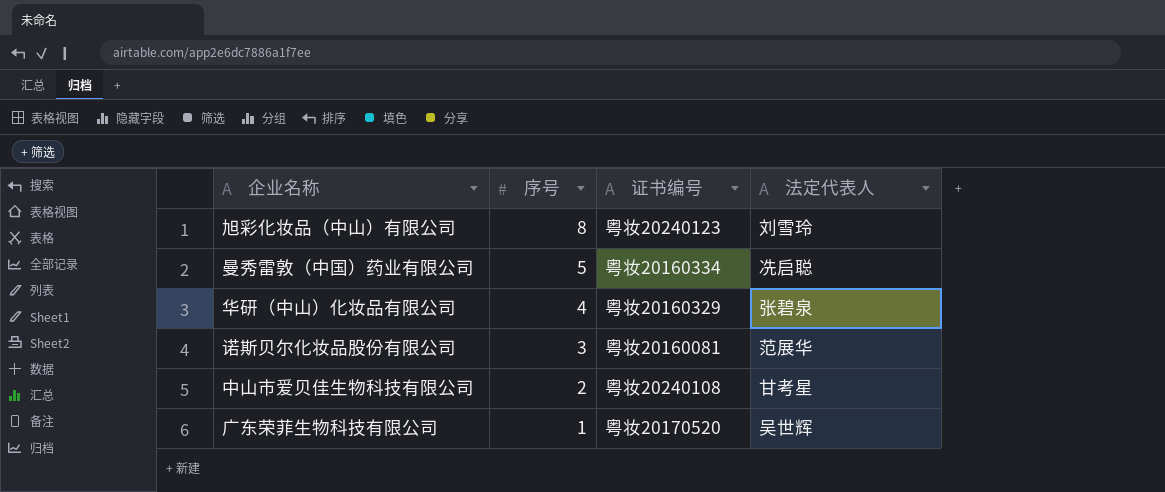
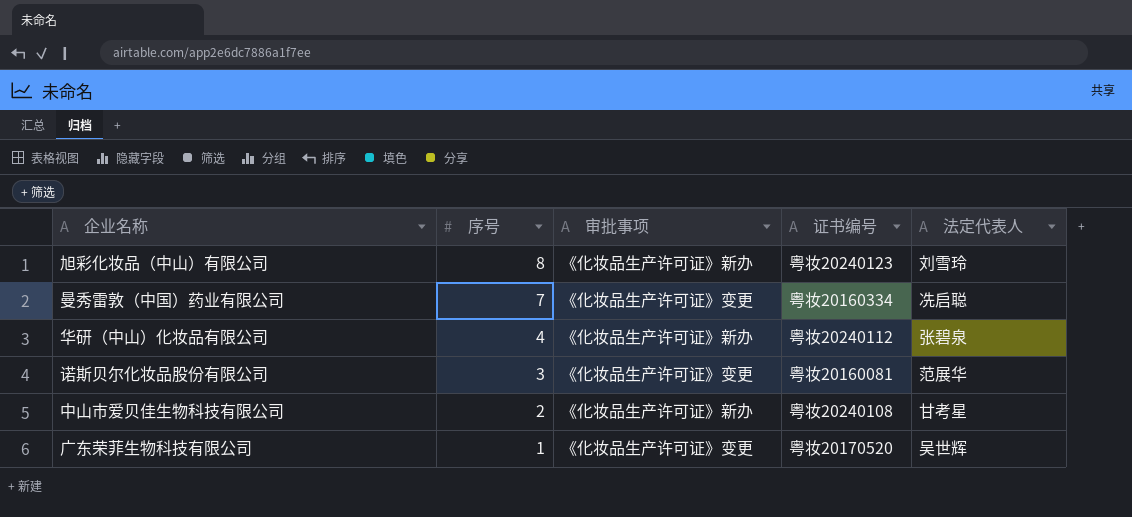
column 审批事项 | position: none -> 3
曼秀雷敦（中国）药业有限公司 | 序号: 5 -> 7
华研（中山）化妆品有限公司 | 证书编号: 粤妆20160329 -> 粤妆20240112

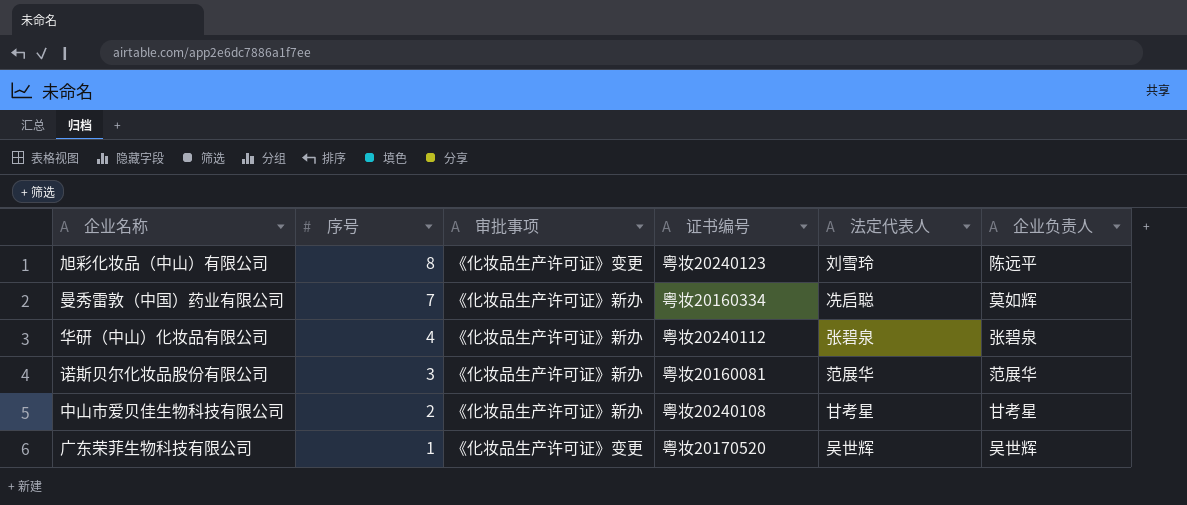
column 企业负责人 | position: none -> 6
旭彩化妆品（中山）有限公司 | 审批事项: 《化妆品生产许可证》新办 -> 《化妆品生产许可证》变更
曼秀雷敦（中国）药业有限公司 | 审批事项: 《化妆品生产许可证》变更 -> 《化妆品生产许可证》新办
诺斯贝尔化妆品股份有限公司 | 审批事项: 《化妆品生产许可证》变更 -> 《化妆品生产许可证》新办

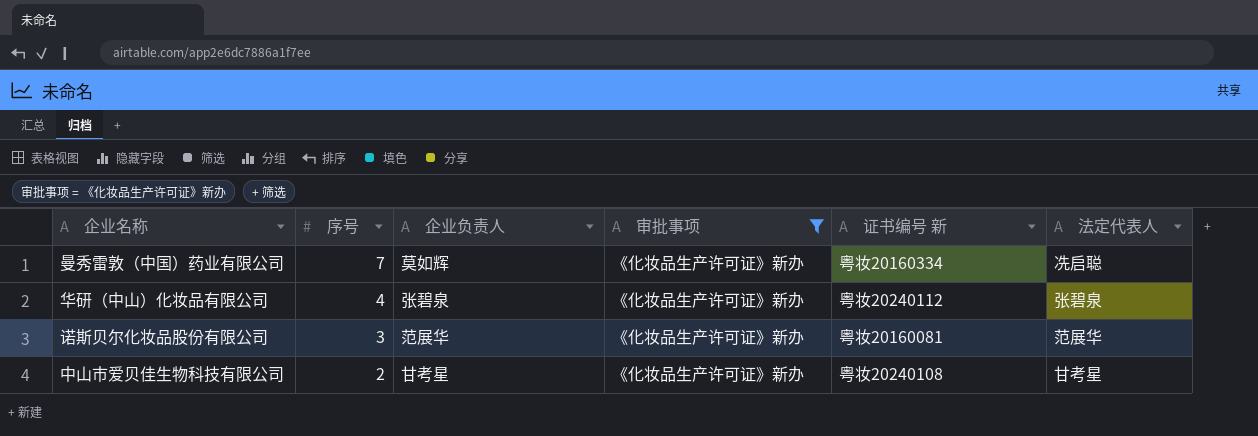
filter: none -> 审批事项 = 《化妆品生产许可证》新办
column 企业负责人 | position: 6 -> 3
column name: 证书编号 -> 证书编号 新

